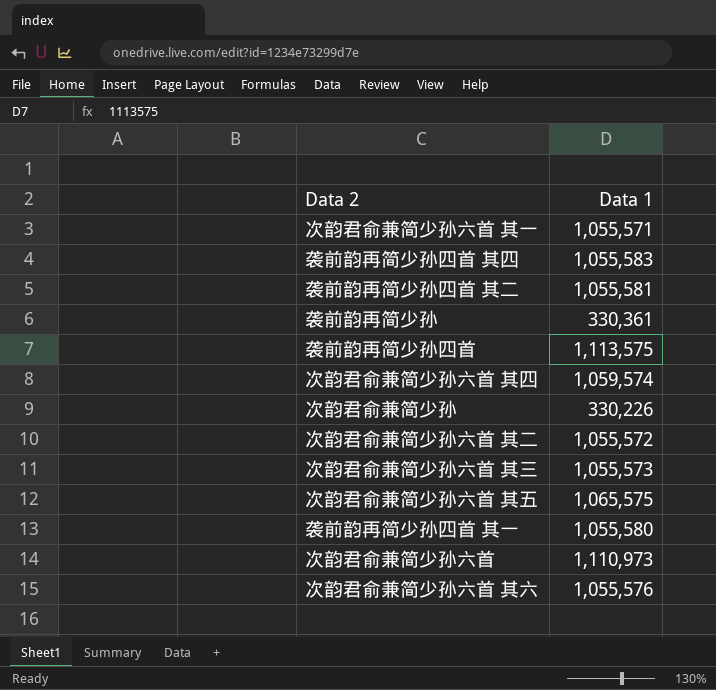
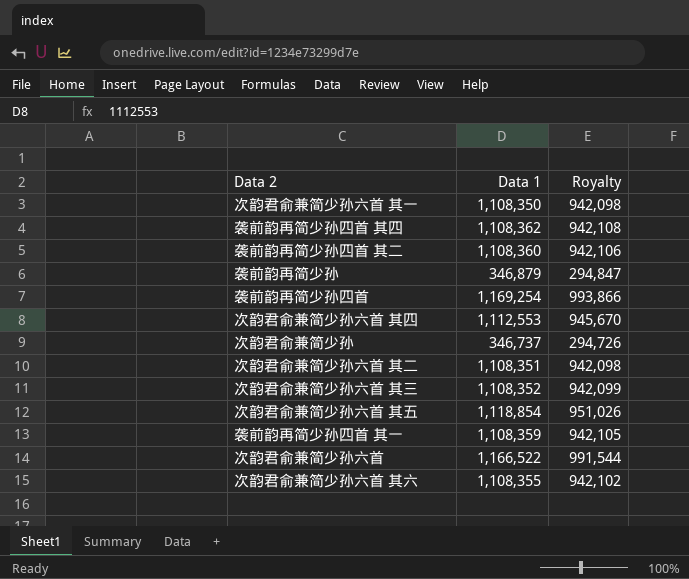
column Royalty | formula: none -> [Data 1] * 0.85
次韵君俞兼简少孙六首 其一 | Data 1: 1,055,571 -> 1,108,350
袭前韵再简少孙四首 其四 | Data 1: 1,055,583 -> 1,108,362
袭前韵再简少孙四首 其二 | Data 1: 1,055,581 -> 1,108,360
袭前韵再简少孙 | Data 1: 330,361 -> 346,879
袭前韵再简少孙四首 | Data 1: 1,113,575 -> 1,169,254
次韵君俞兼简少孙六首 其四 | Data 1: 1,059,574 -> 1,112,553
次韵君俞兼简少孙 | Data 1: 330,226 -> 346,737
次韵君俞兼简少孙六首 其二 | Data 1: 1,055,572 -> 1,108,351
次韵君俞兼简少孙六首 其三 | Data 1: 1,055,573 -> 1,108,352
次韵君俞兼简少孙六首 其五 | Data 1: 1,065,575 -> 1,118,854
袭前韵再简少孙四首 其一 | Data 1: 1,055,580 -> 1,108,359
次韵君俞兼简少孙六首 | Data 1: 1,110,973 -> 1,166,522
次韵君俞兼简少孙六首 其六 | Data 1: 1,055,576 -> 1,108,355

